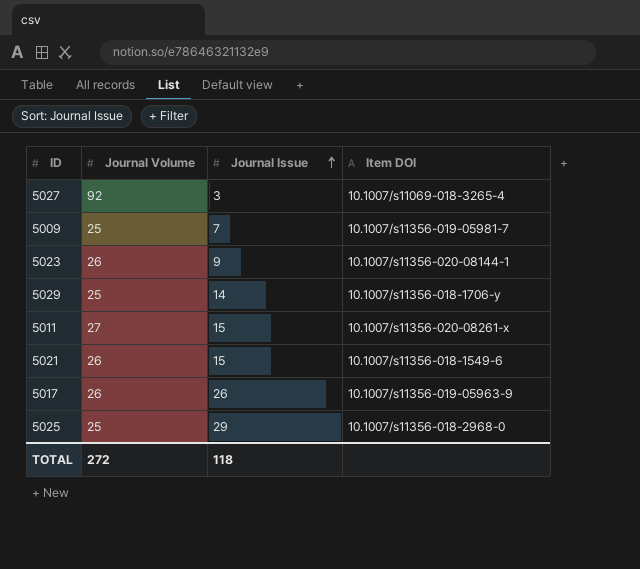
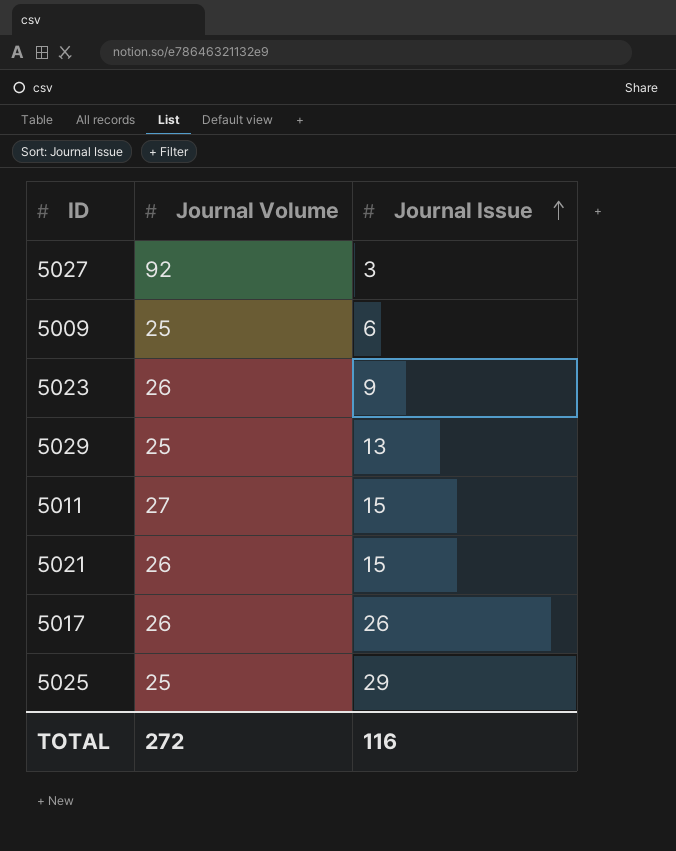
column Item DOI | position: 4 -> none
5009 | Journal Issue: 7 -> 6
5029 | Journal Issue: 14 -> 13
TOTAL | Journal Issue: 118 -> 116

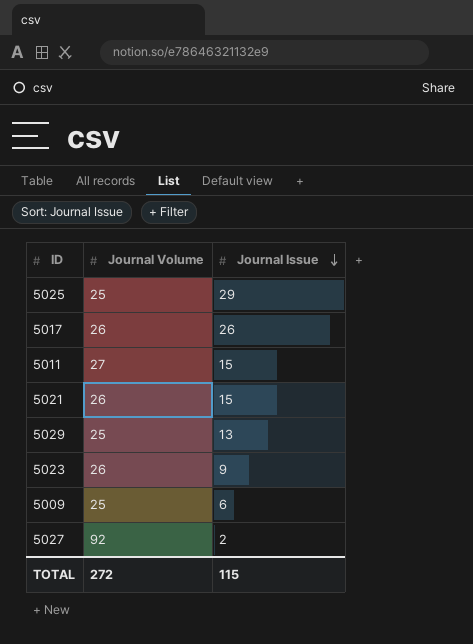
row order: Journal Issue ascending -> Journal Issue descending
5027 | Journal Issue: 3 -> 2
TOTAL | Journal Issue: 116 -> 115

